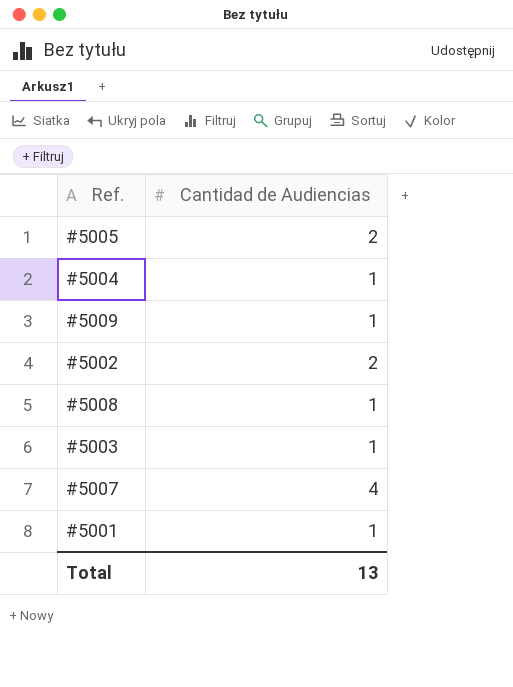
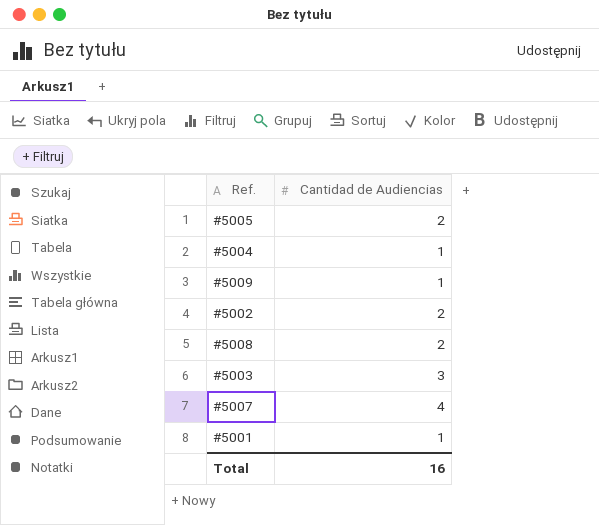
#5008 | Cantidad de Audiencias: 1 -> 2
#5003 | Cantidad de Audiencias: 1 -> 3
Total | Cantidad de Audiencias: 13 -> 16

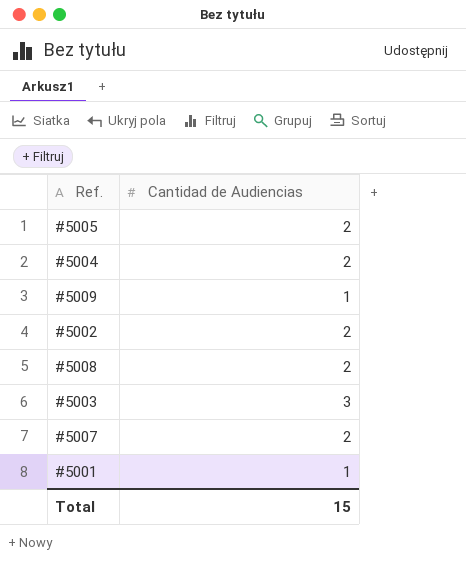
#5004 | Cantidad de Audiencias: 1 -> 2
#5007 | Cantidad de Audiencias: 4 -> 2
Total | Cantidad de Audiencias: 16 -> 15

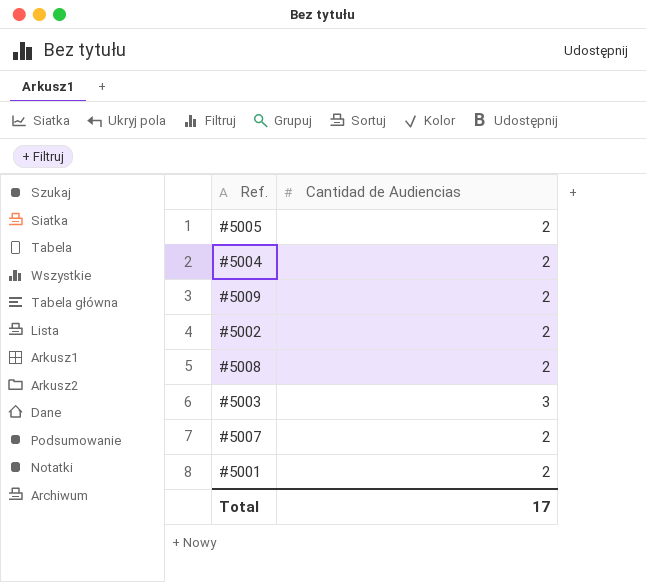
#5009 | Cantidad de Audiencias: 1 -> 2
#5001 | Cantidad de Audiencias: 1 -> 2
Total | Cantidad de Audiencias: 15 -> 17

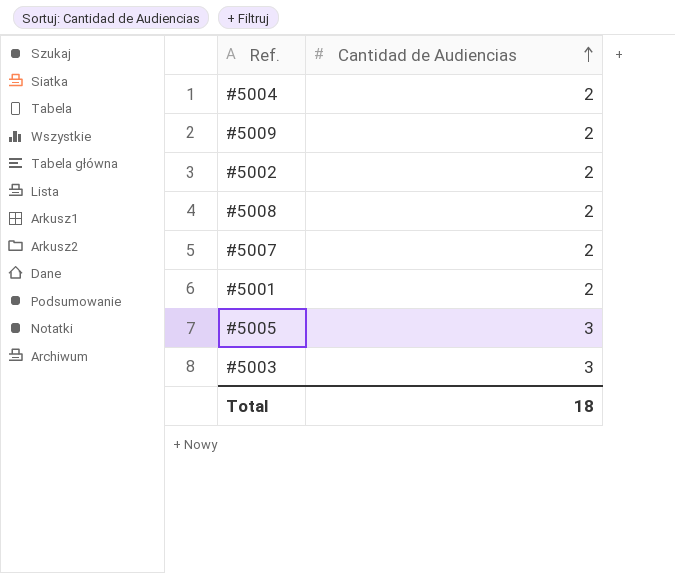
row order: none -> Cantidad de Audiencias ascending
#5005 | Cantidad de Audiencias: 2 -> 3
Total | Cantidad de Audiencias: 17 -> 18

